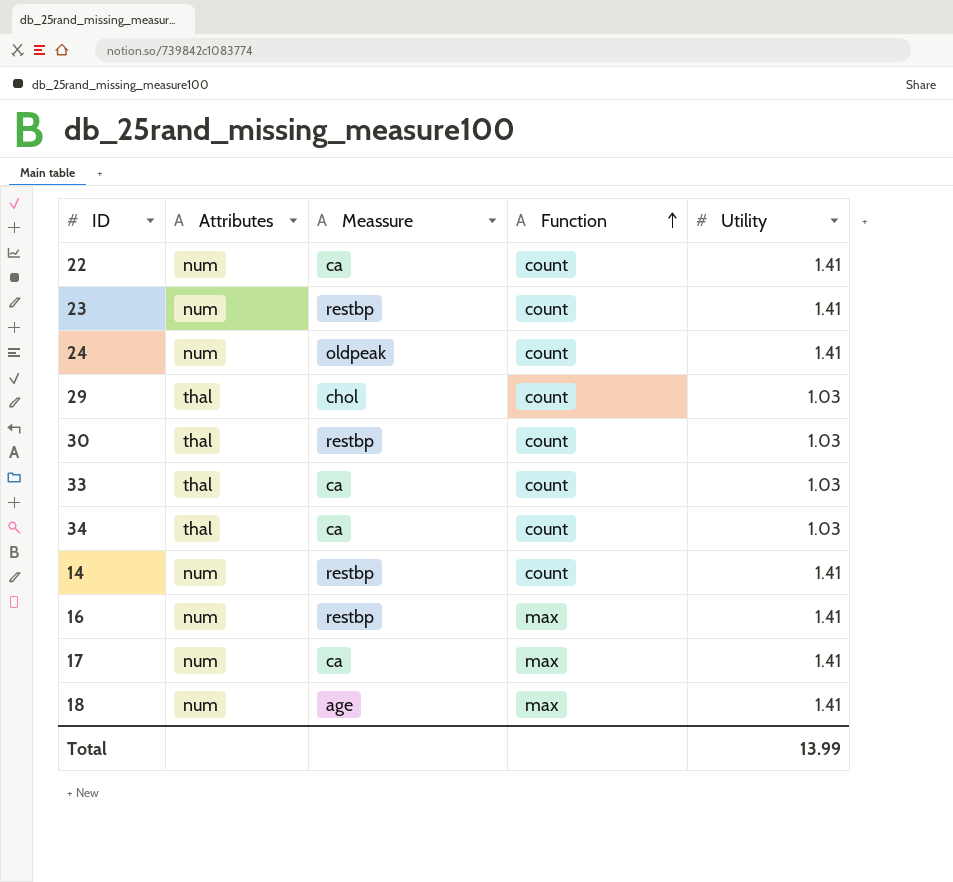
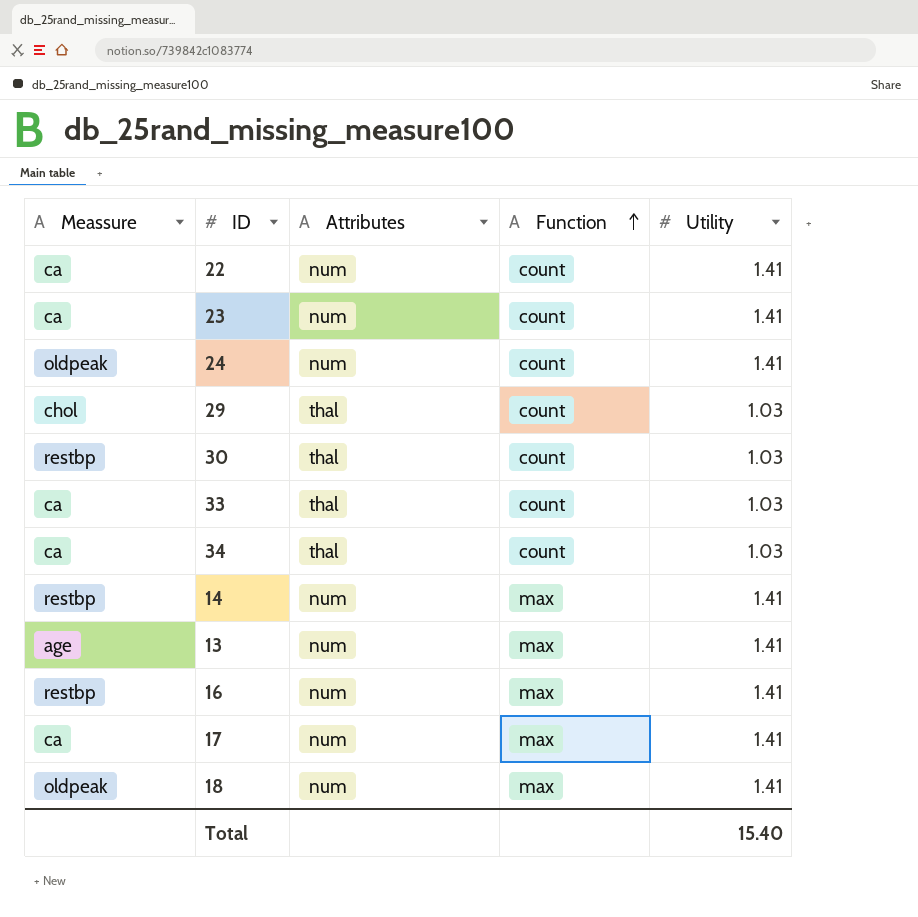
column Meassure | position: 3 -> 1
23 | Meassure: restbp -> ca
14 | Function: count -> max
row 13: none -> age | num | max | 1.41
18 | Meassure: age -> oldpeak
Total | Utility: 13.99 -> 15.40

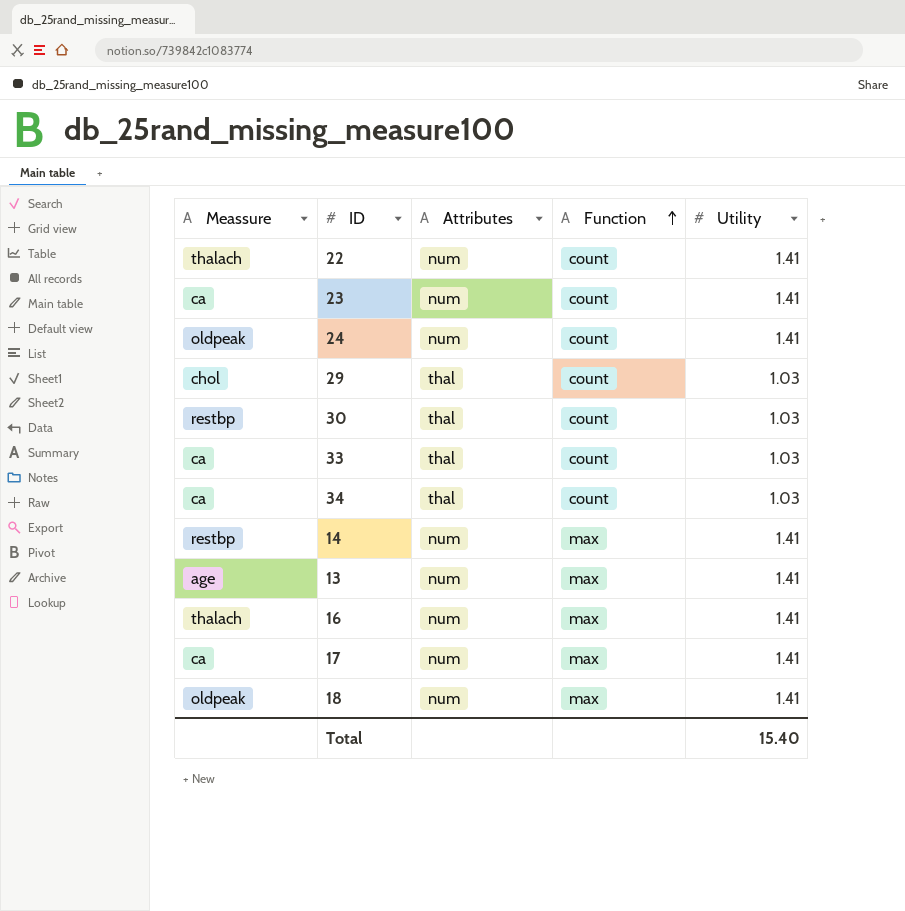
22 | Meassure: ca -> thalach
16 | Meassure: restbp -> thalach

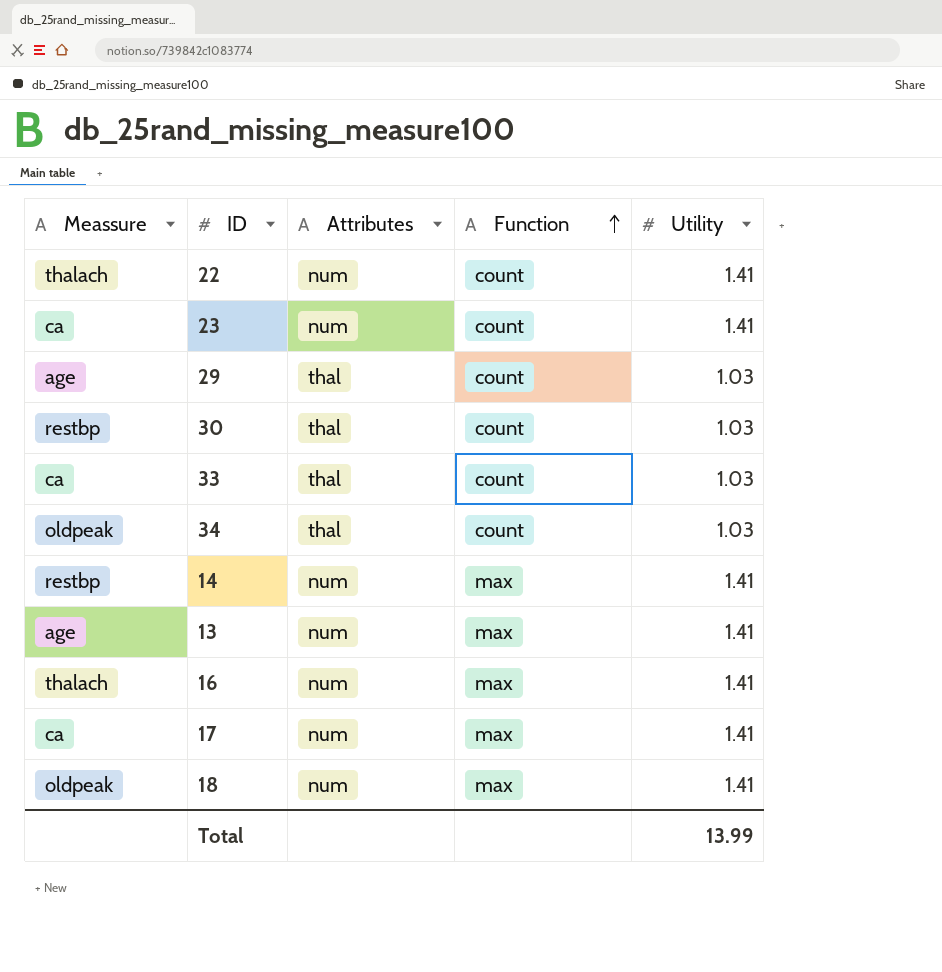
row 24: oldpeak | num | count | 1.41 -> none
29 | Meassure: chol -> age
34 | Meassure: ca -> oldpeak
Total | Utility: 15.40 -> 13.99

